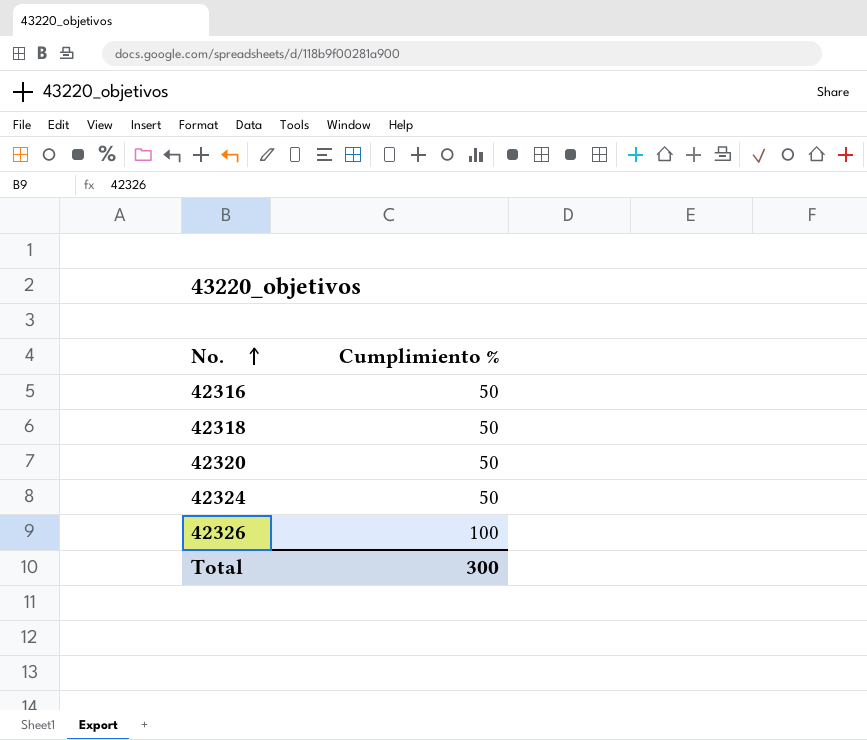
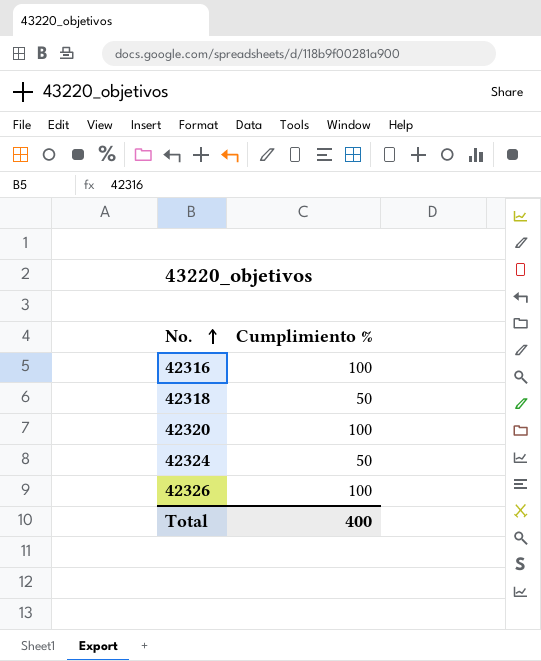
42316 | Cumplimiento %: 50 -> 100
42320 | Cumplimiento %: 50 -> 100
Total | Cumplimiento %: 300 -> 400

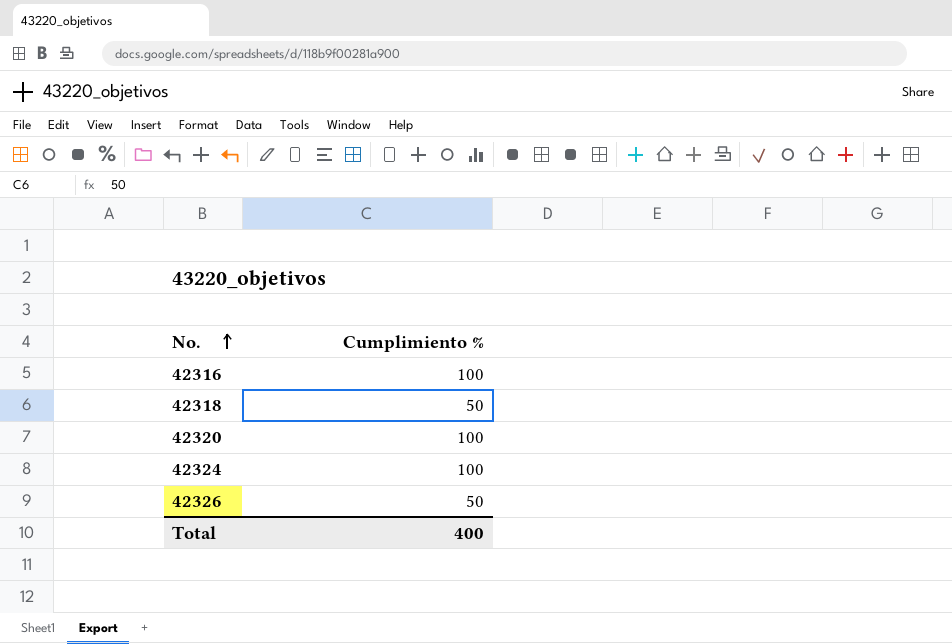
42324 | Cumplimiento %: 50 -> 100
42326 | Cumplimiento %: 100 -> 50

